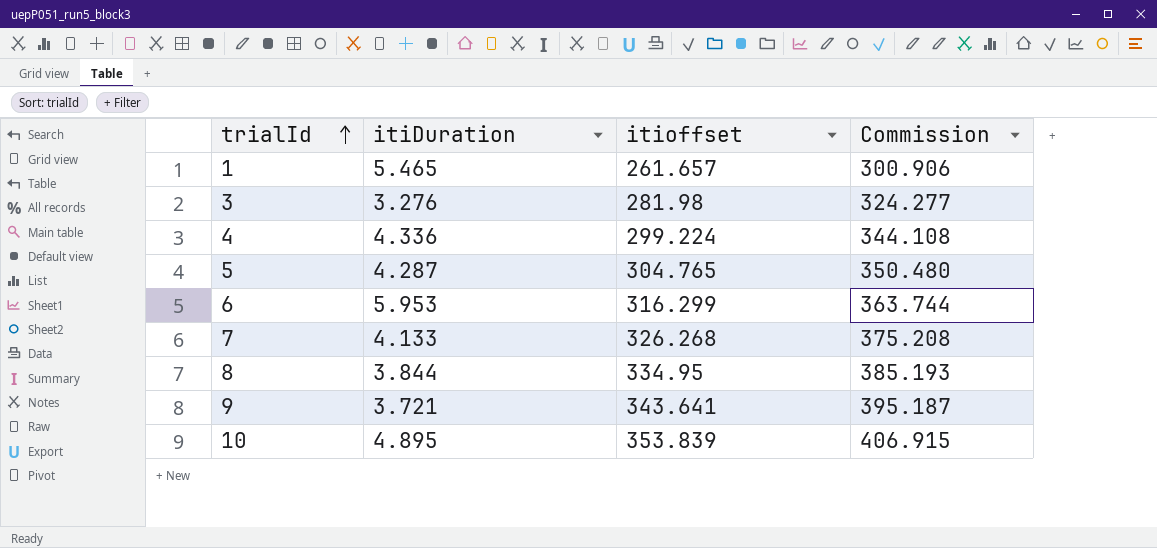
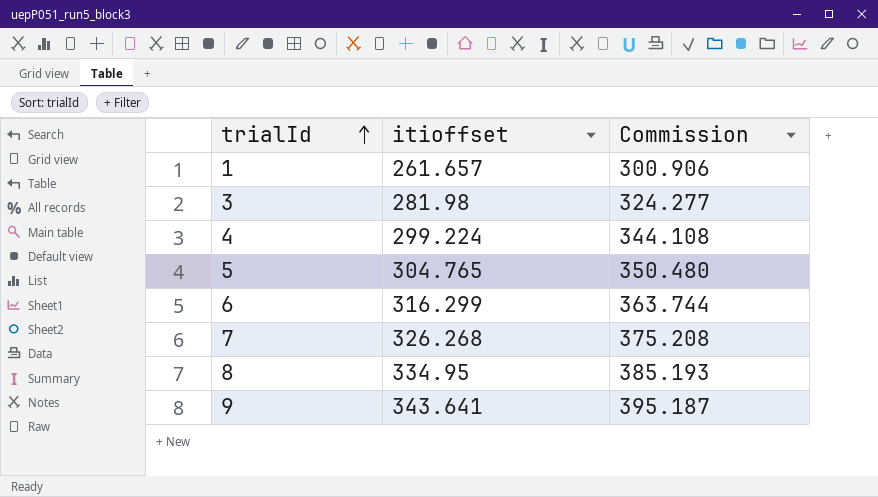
column itiDuration | position: 2 -> none
row 10: 4.895 | 353.839 | 406.915 -> none

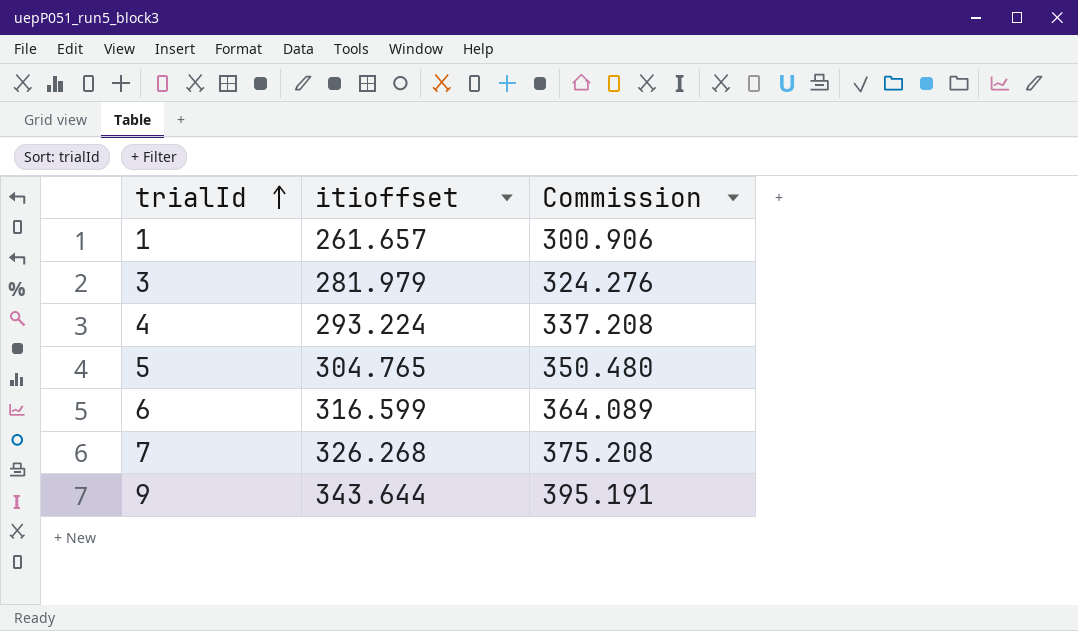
row 8: 334.95 | 385.193 -> none
3 | itioffset: 281.98 -> 281.979
3 | Commission: 324.277 -> 324.276
4 | itioffset: 299.224 -> 293.224
4 | Commission: 344.108 -> 337.208
6 | itioffset: 316.299 -> 316.599
6 | Commission: 363.744 -> 364.089
9 | itioffset: 343.641 -> 343.644
9 | Commission: 395.187 -> 395.191

